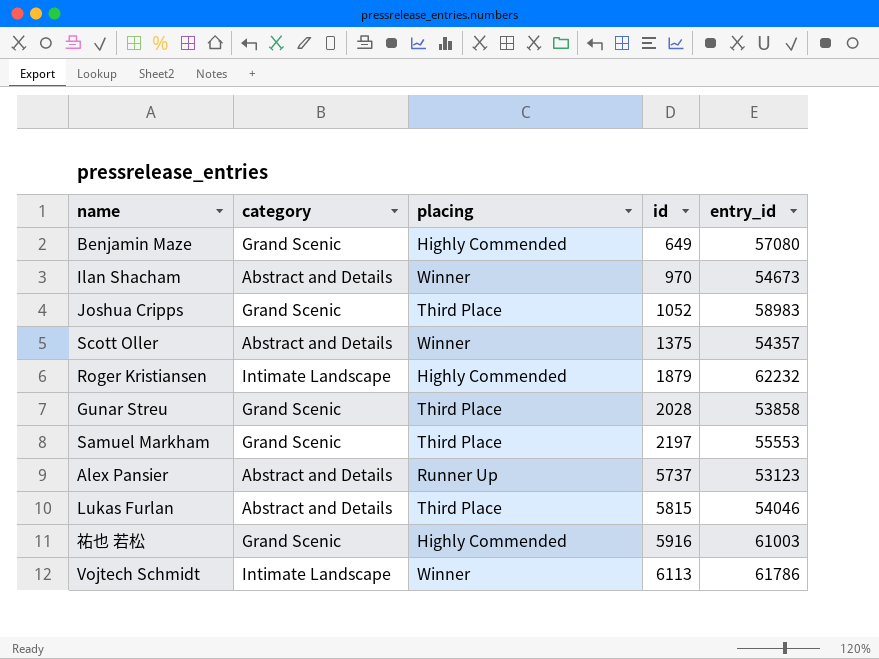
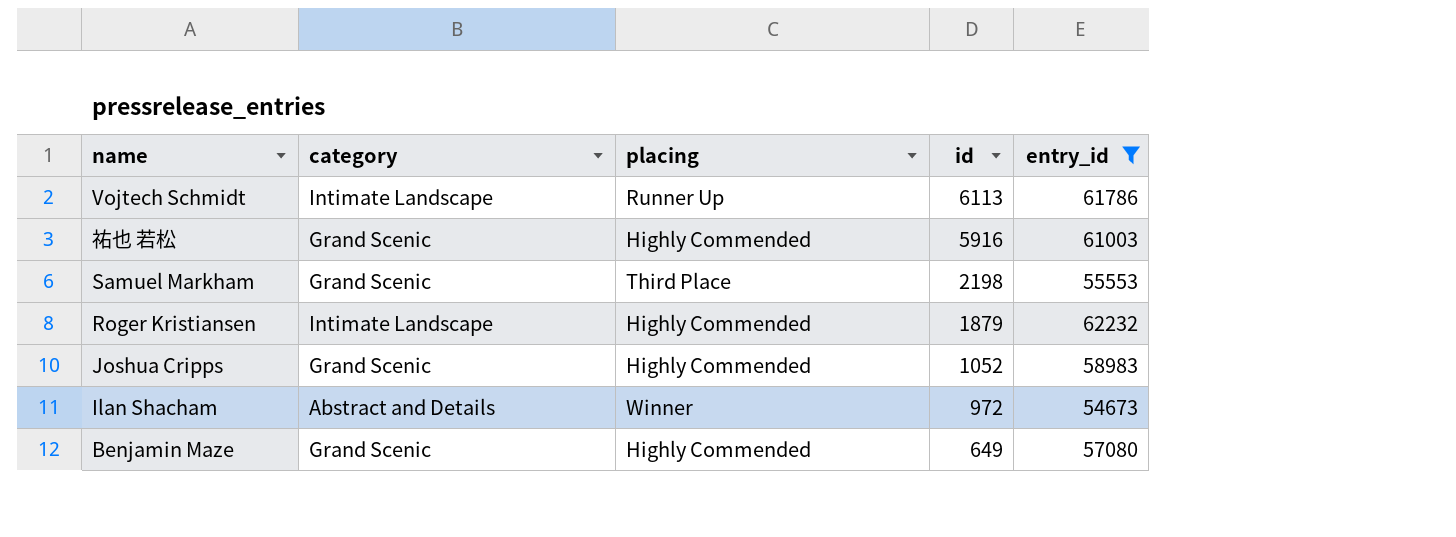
filter: none -> entry_id >= 54673
row order: id ascending -> id descending
Vojtech Schmidt | placing: Winner -> Runner Up
Samuel Markham | id: 2197 -> 2198
Joshua Cripps | placing: Third Place -> Highly Commended
Ilan Shacham | id: 970 -> 972

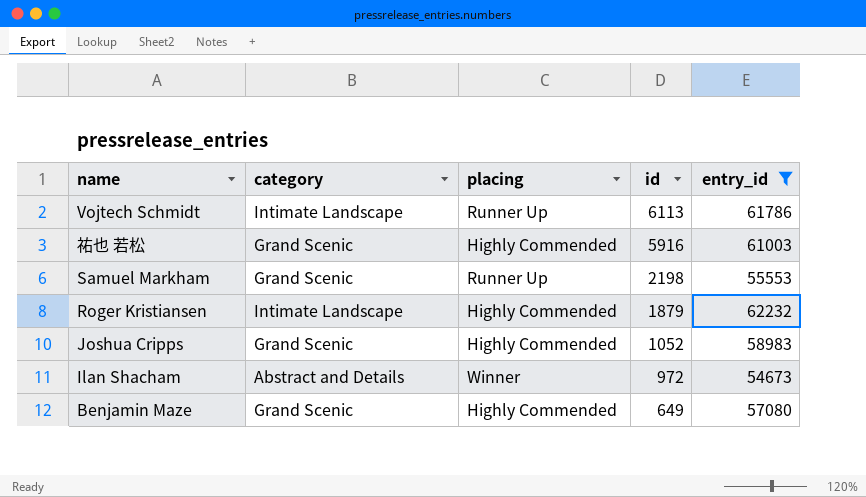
Samuel Markham | placing: Third Place -> Runner Up

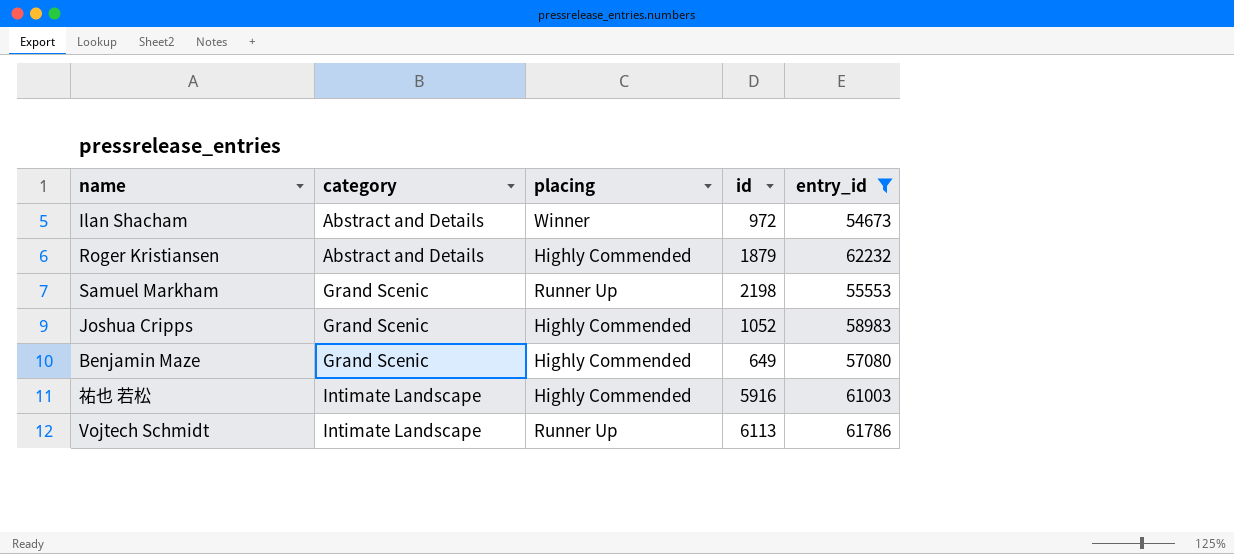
row order: id descending -> category ascending
Roger Kristiansen | category: Intimate Landscape -> Abstract and Details
祐也 若松 | category: Grand Scenic -> Intimate Landscape

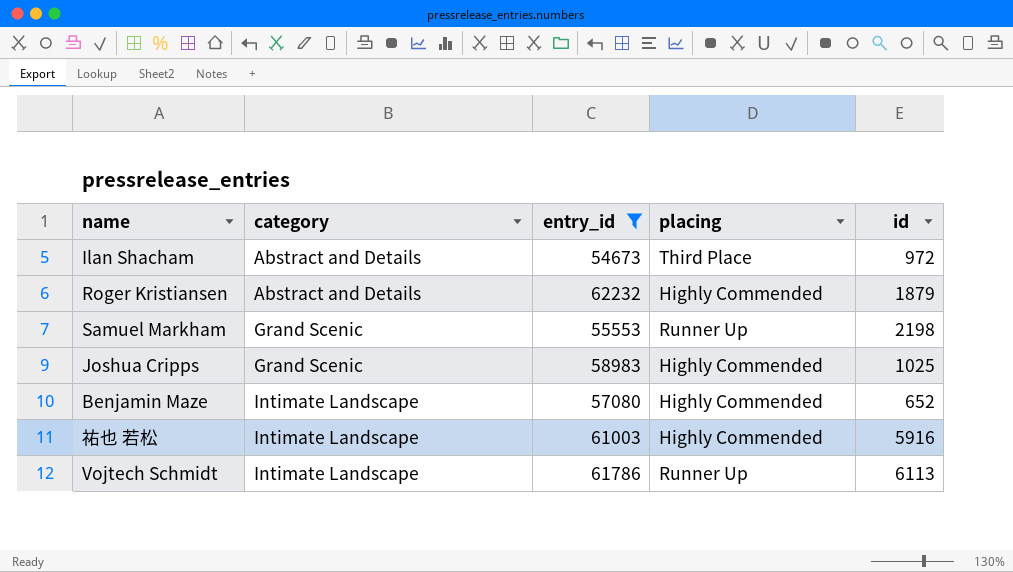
column entry_id | position: 5 -> 3
Ilan Shacham | placing: Winner -> Third Place
Joshua Cripps | id: 1052 -> 1025
Benjamin Maze | category: Grand Scenic -> Intimate Landscape
Benjamin Maze | id: 649 -> 652

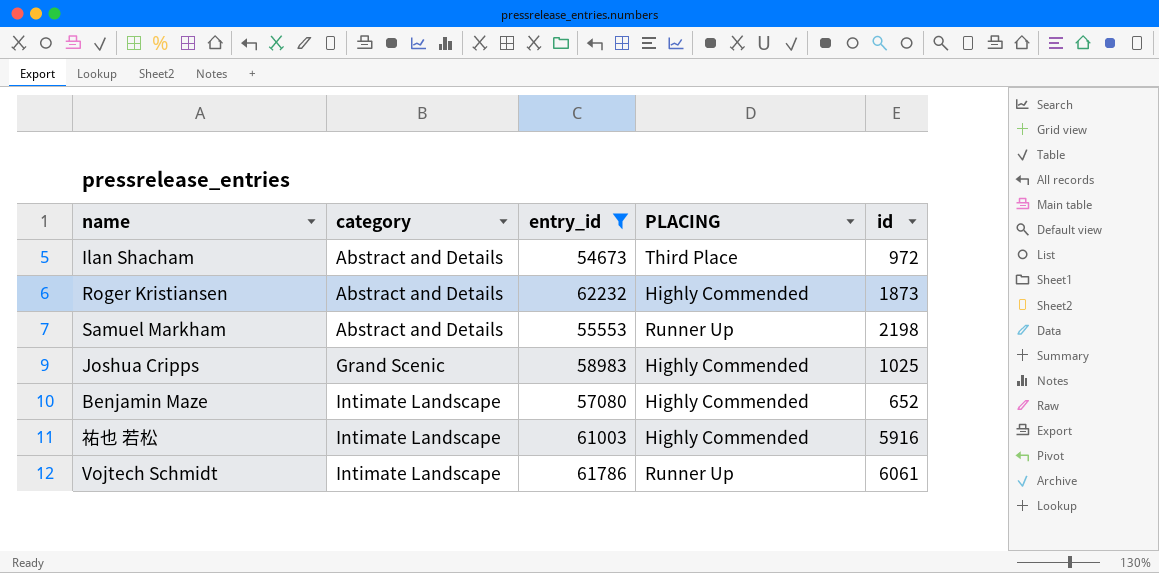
column name: placing -> PLACING
Roger Kristiansen | id: 1879 -> 1873
Samuel Markham | category: Grand Scenic -> Abstract and Details
Vojtech Schmidt | id: 6113 -> 6061

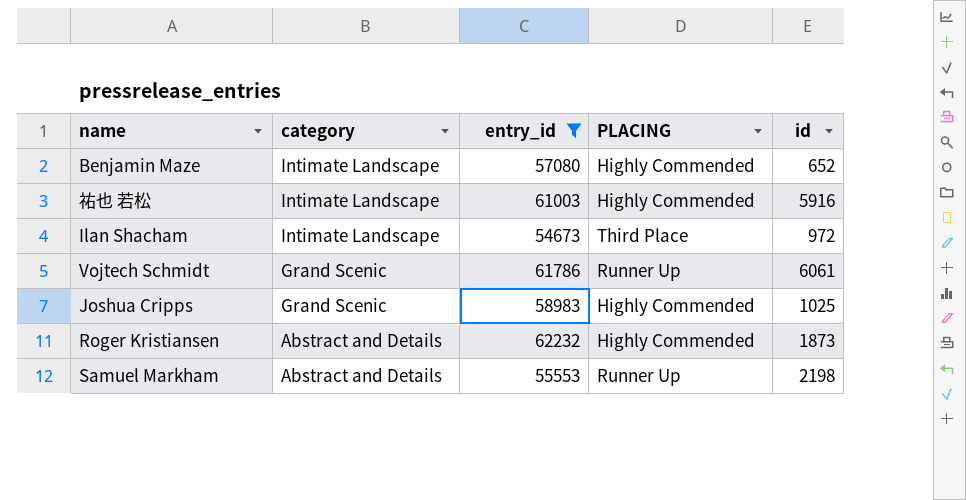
row order: category ascending -> category descending
Ilan Shacham | category: Abstract and Details -> Intimate Landscape
Vojtech Schmidt | category: Intimate Landscape -> Grand Scenic

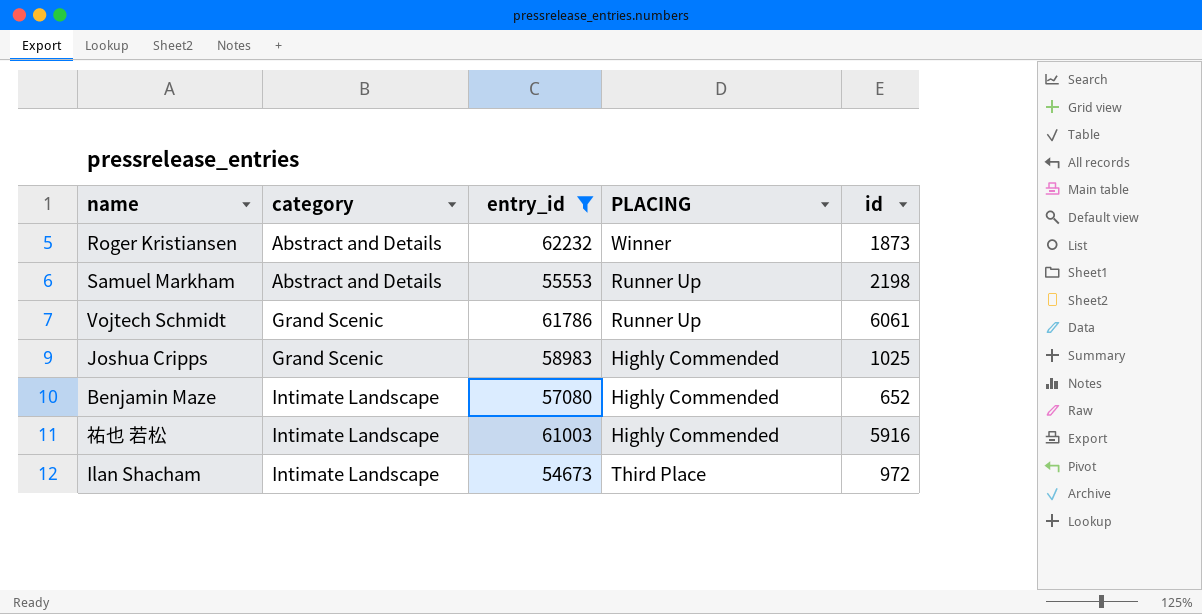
row order: category descending -> category ascending
Roger Kristiansen | PLACING: Highly Commended -> Winner

